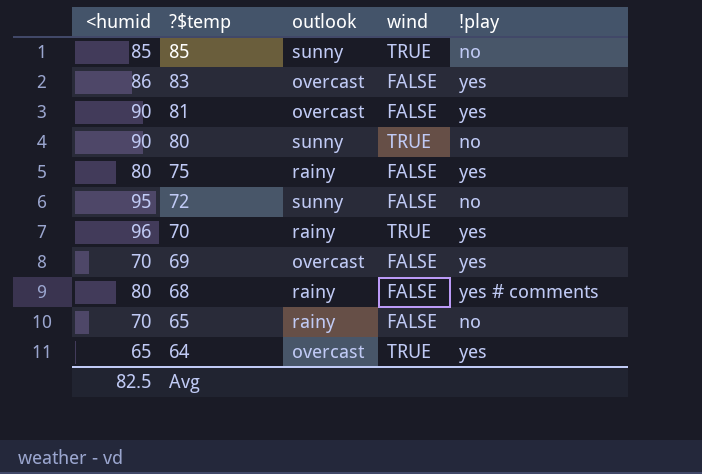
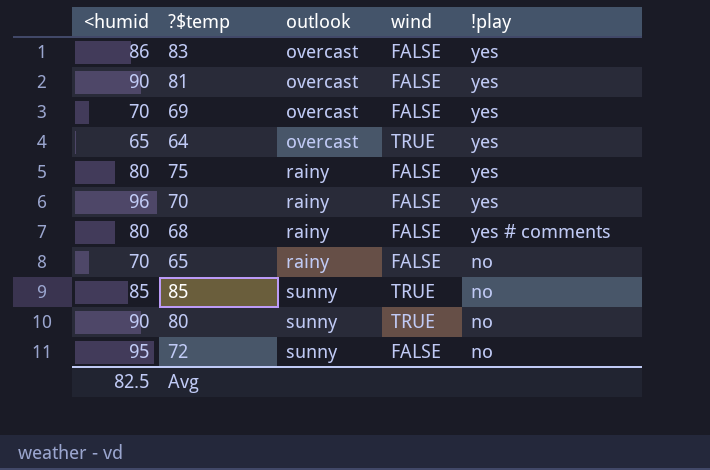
row order: ?$temp descending -> outlook ascending
70 | wind: TRUE -> FALSE

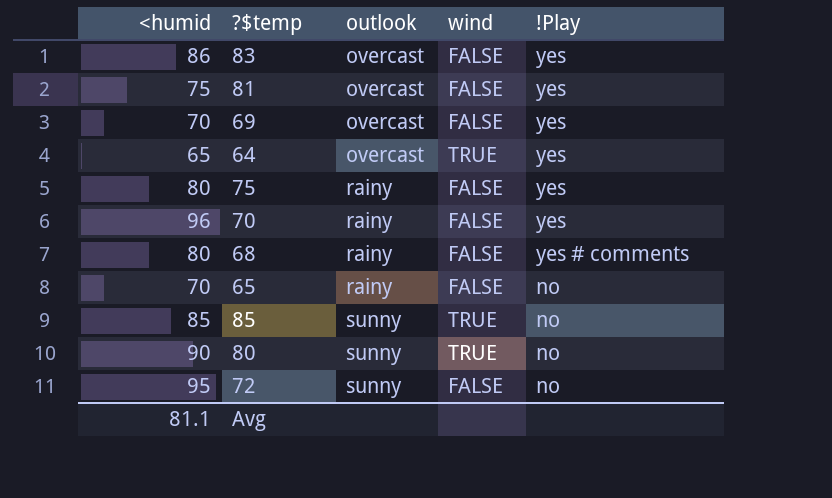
column name: !play -> !Play
81 | <humid: 90 -> 75
Avg | <humid: 82.5 -> 81.1

